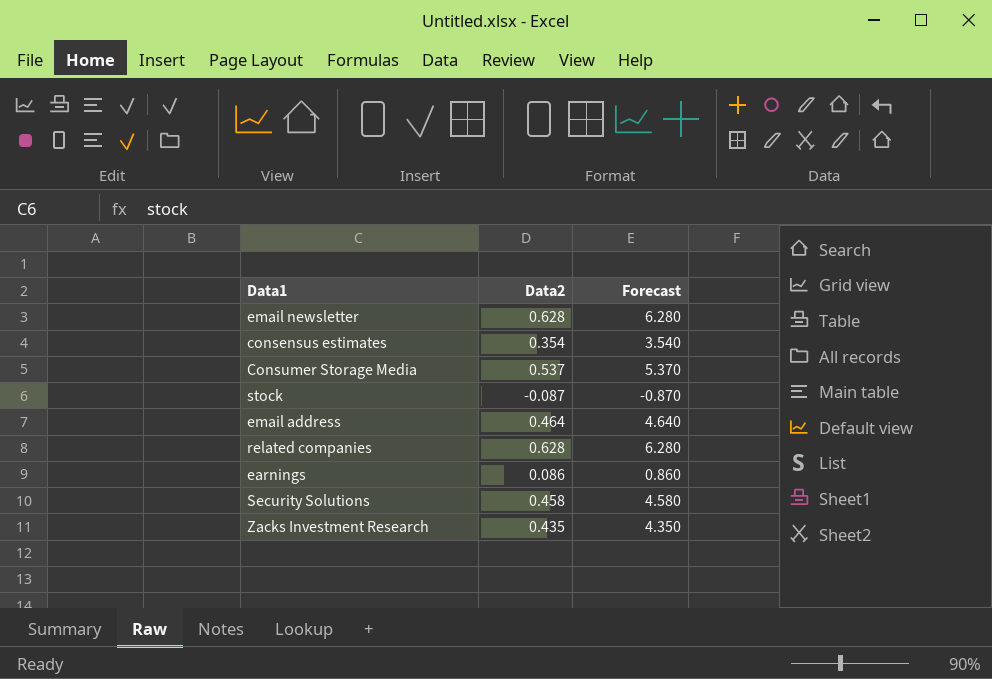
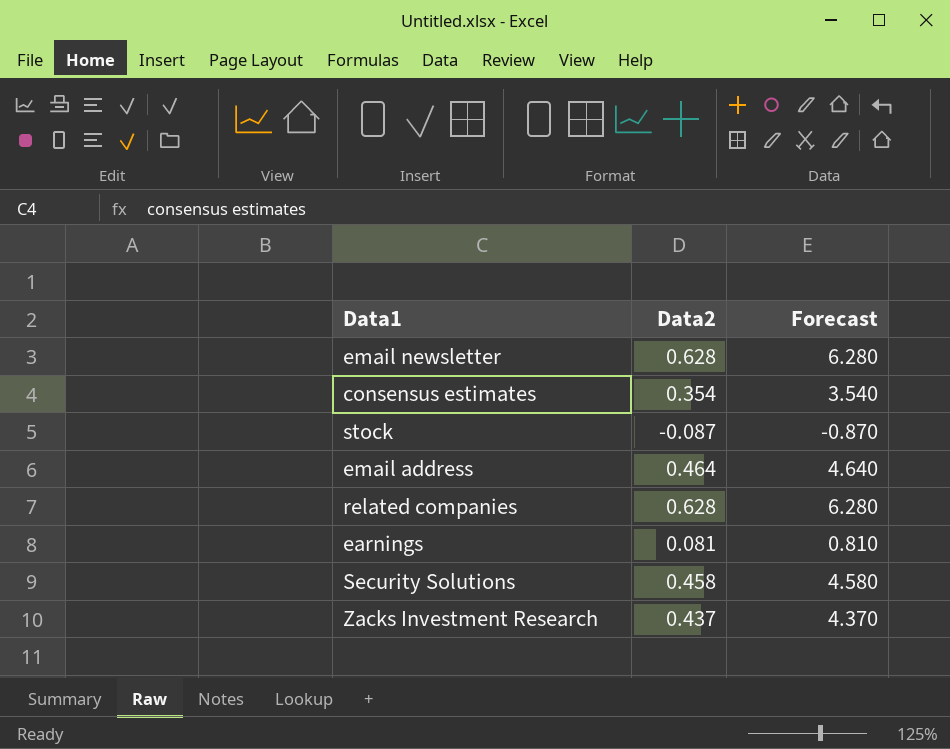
row Consumer Storage Media: 0.537 | 5.370 -> none
earnings | Data2: 0.086 -> 0.081
earnings | Forecast: 0.860 -> 0.810
Zacks Investment Research | Data2: 0.435 -> 0.437
Zacks Investment Research | Forecast: 4.350 -> 4.370

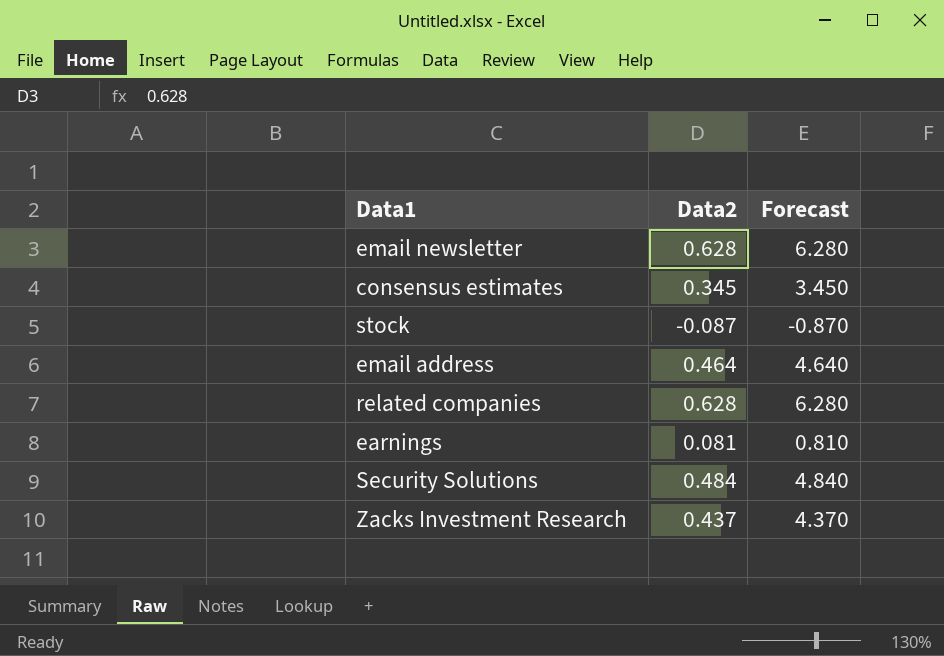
consensus estimates | Data2: 0.354 -> 0.345
consensus estimates | Forecast: 3.540 -> 3.450
Security Solutions | Data2: 0.458 -> 0.484
Security Solutions | Forecast: 4.580 -> 4.840

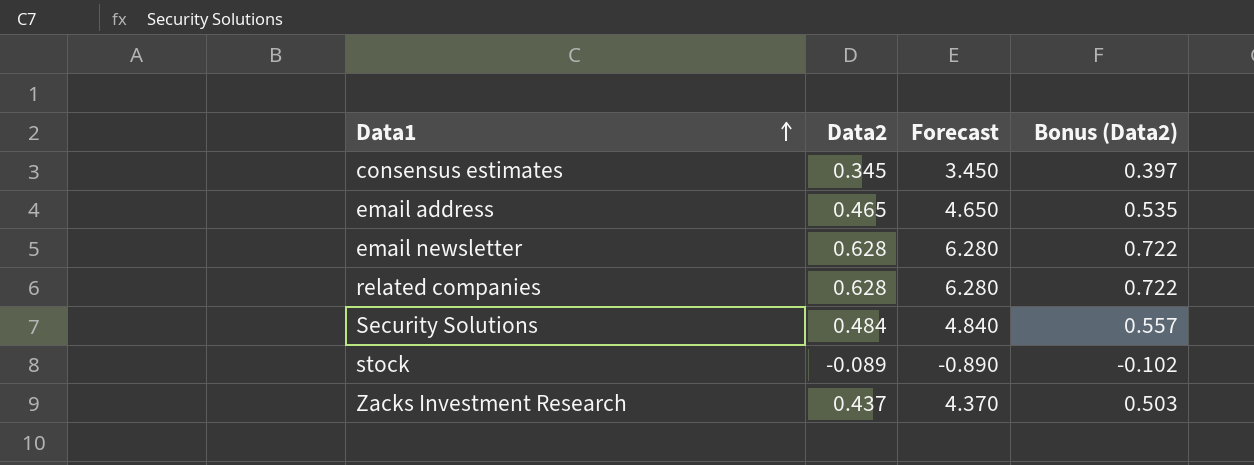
row order: none -> Data1 ascending
column Bonus (Data2) | formula: none -> [Data2] * 1.15
row earnings: 0.081 | 0.810 -> none
email address | Data2: 0.464 -> 0.465
email address | Forecast: 4.640 -> 4.650
stock | Data2: -0.087 -> -0.089
stock | Forecast: -0.870 -> -0.890

